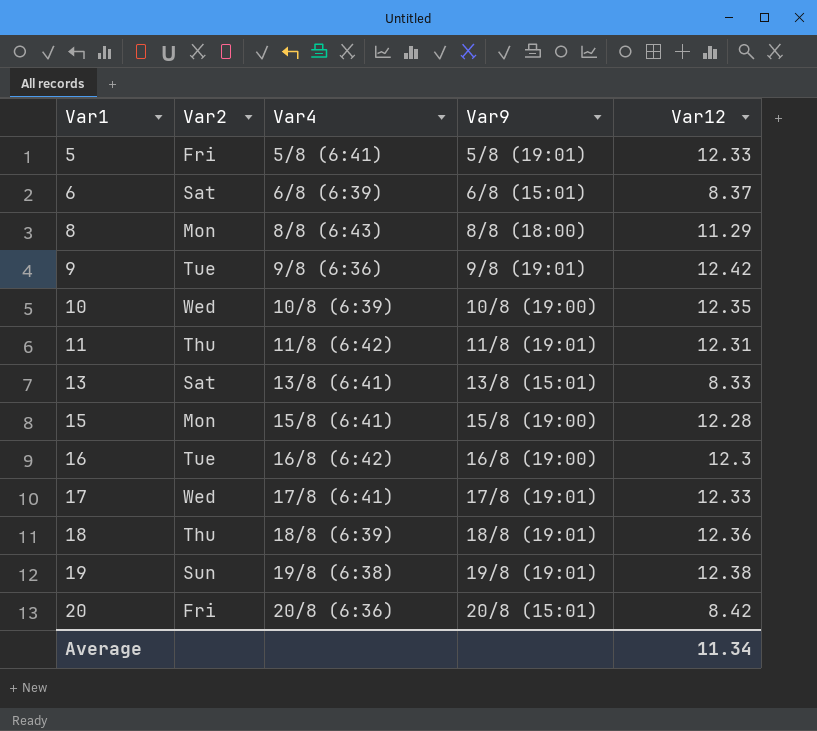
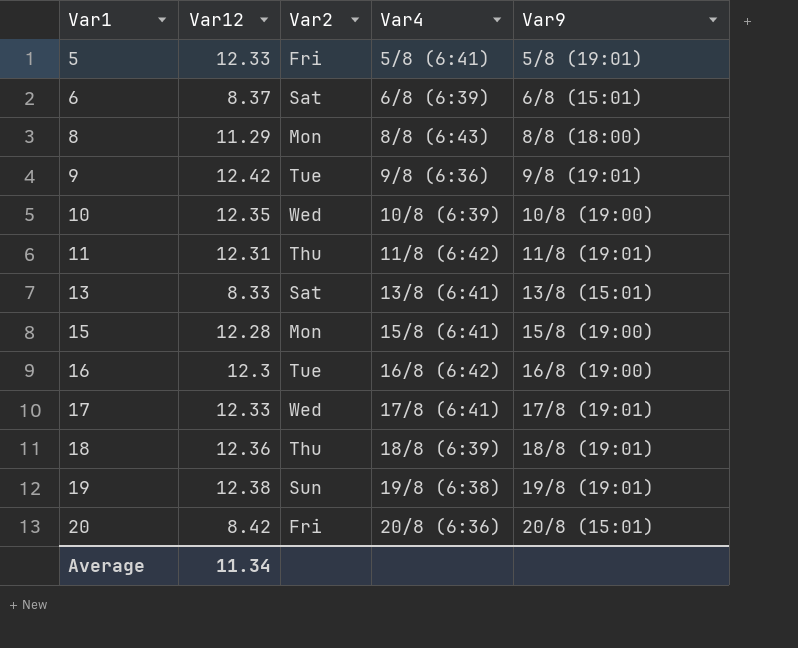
column Var12 | position: 5 -> 2

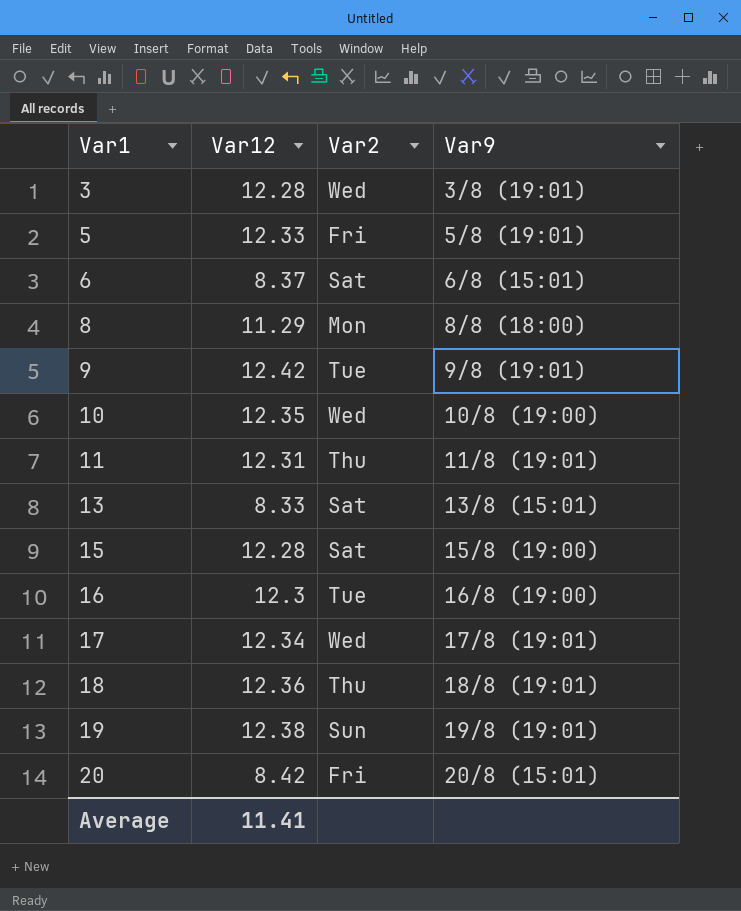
column Var4 | position: 4 -> none
row 3: none -> 12.28 | Wed | 3/8 (19:01)
15 | Var2: Mon -> Sat
17 | Var12: 12.33 -> 12.34
Average | Var12: 11.34 -> 11.41

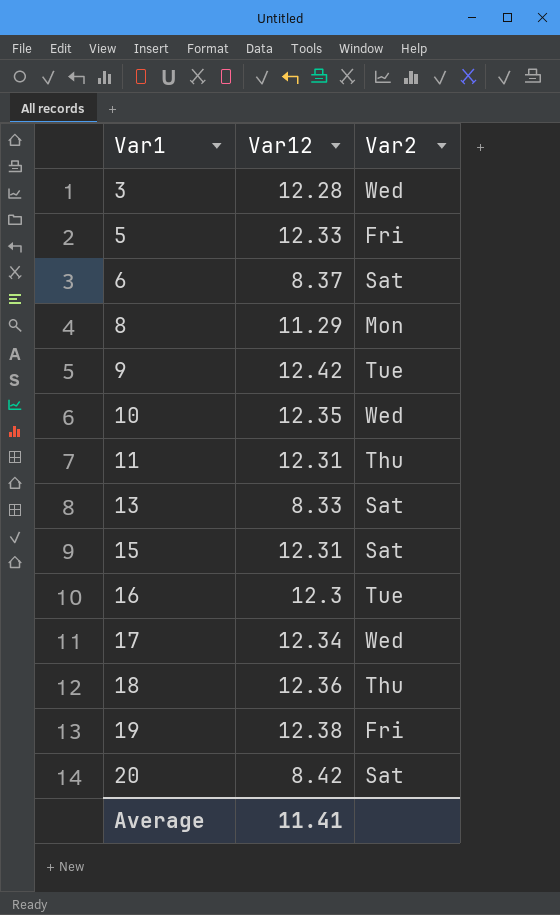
column Var9 | position: 4 -> none
15 | Var12: 12.28 -> 12.31
19 | Var2: Sun -> Fri
20 | Var2: Fri -> Sat

